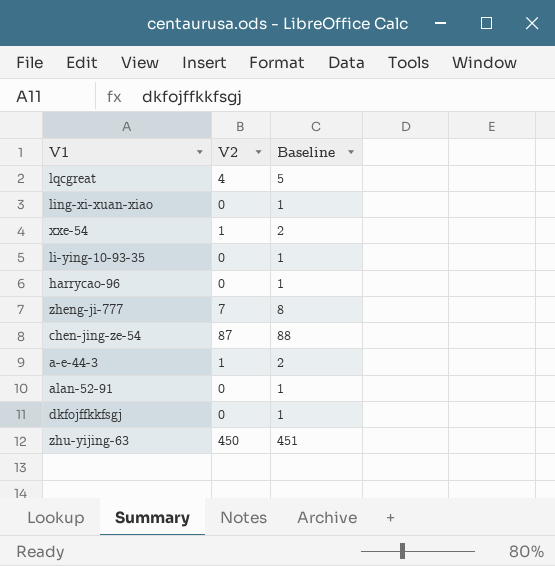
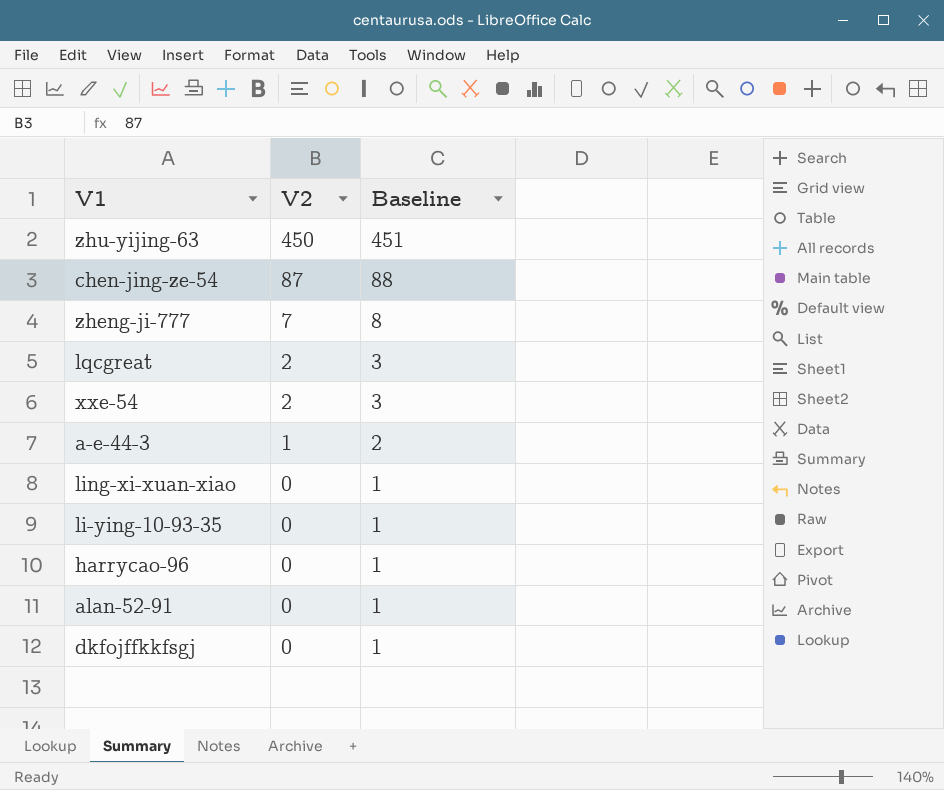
row order: none -> V2 descending
lqcgreat | V2: 4 -> 2
lqcgreat | Baseline: 5 -> 3
xxe-54 | V2: 1 -> 2
xxe-54 | Baseline: 2 -> 3

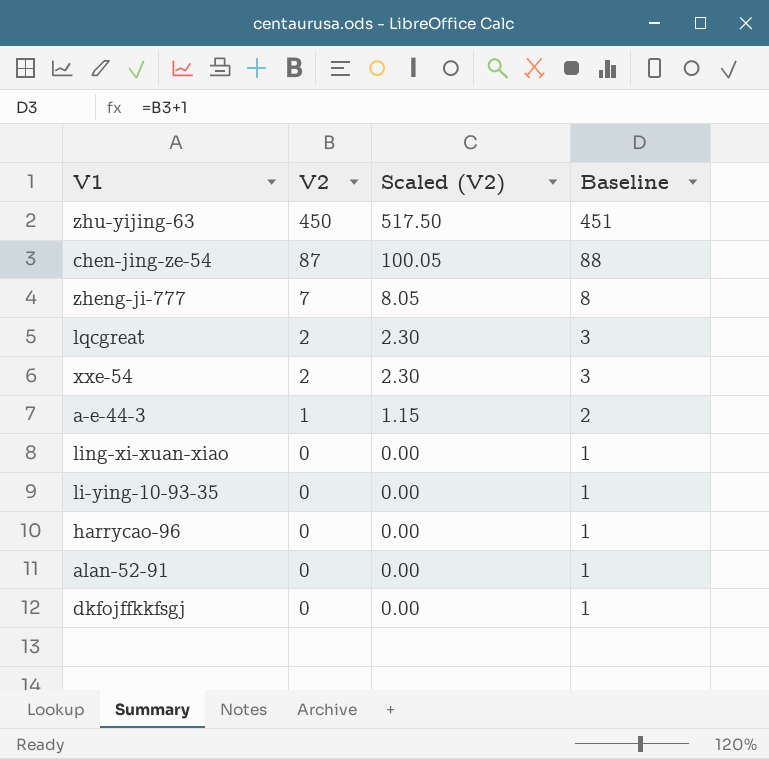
column Scaled (V2) | formula: none -> [V2] * 1.15

